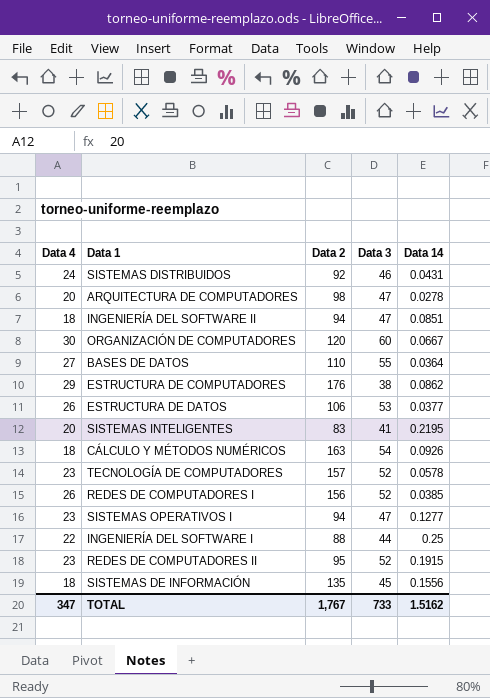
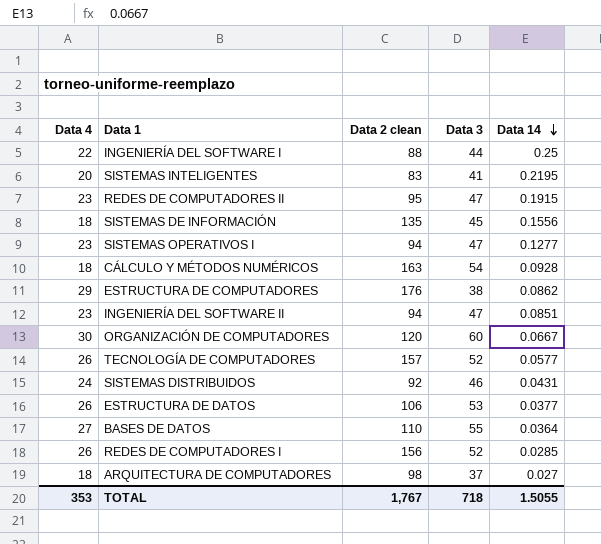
row order: none -> Data 14 descending
column name: Data 2 -> Data 2 clean
REDES DE COMPUTADORES II | Data 3: 52 -> 47
CÁLCULO Y MÉTODOS NUMÉRICOS | Data 14: 0.0926 -> 0.0928
INGENIERÍA DEL SOFTWARE II | Data 4: 18 -> 23
TECNOLOGÍA DE COMPUTADORES | Data 4: 23 -> 26
TECNOLOGÍA DE COMPUTADORES | Data 14: 0.0578 -> 0.0577
REDES DE COMPUTADORES I | Data 14: 0.0385 -> 0.0285
ARQUITECTURA DE COMPUTADORES | Data 4: 20 -> 18
ARQUITECTURA DE COMPUTADORES | Data 3: 47 -> 37
ARQUITECTURA DE COMPUTADORES | Data 14: 0.0278 -> 0.027
TOTAL | Data 4: 347 -> 353
TOTAL | Data 3: 733 -> 718
TOTAL | Data 14: 1.5162 -> 1.5055

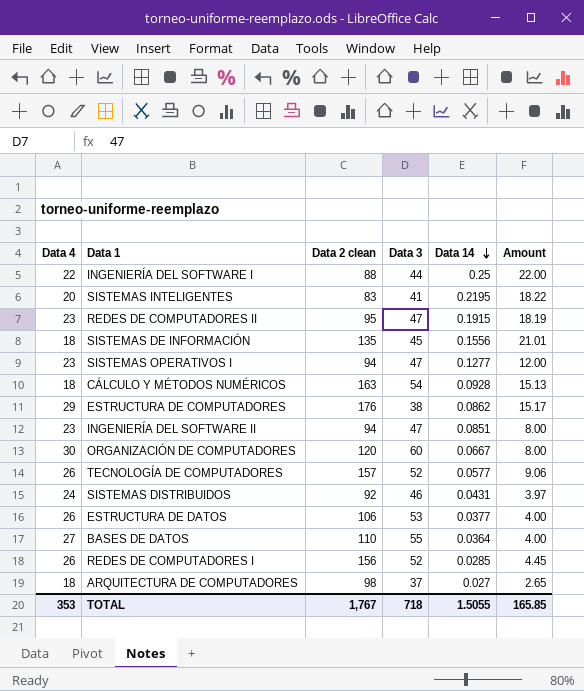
column Amount | formula: none -> [Data 2 clean] * [Data 14]

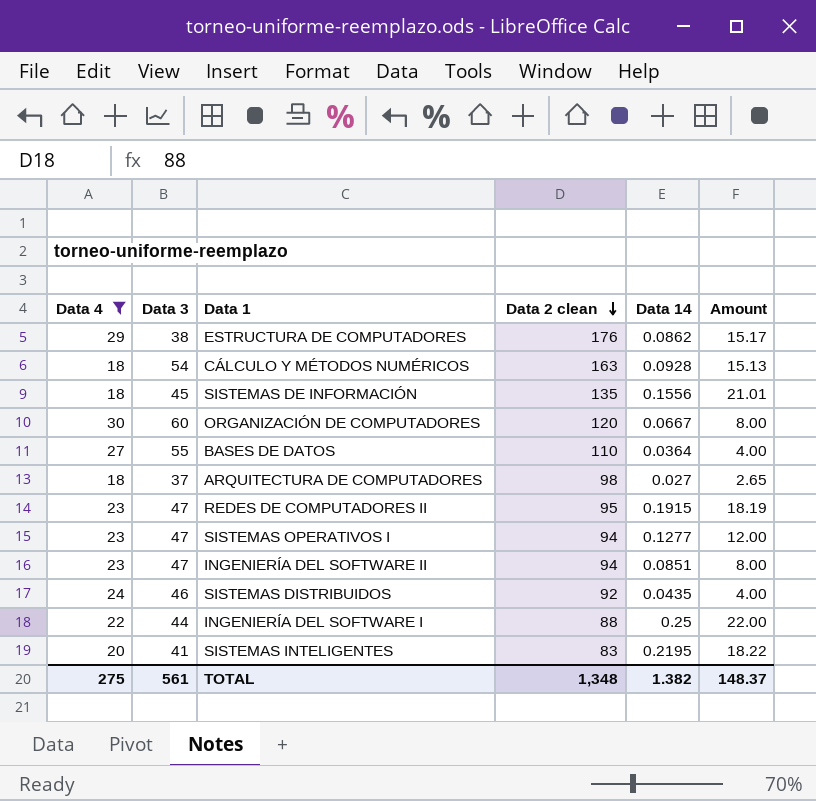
filter: none -> Data 4 != 26
row order: Data 14 descending -> Data 2 clean descending
column Data 3 | position: 4 -> 2
SISTEMAS DISTRIBUIDOS | Data 14: 0.0431 -> 0.0435
SISTEMAS DISTRIBUIDOS | Amount: 3.97 -> 4.00
TOTAL | Data 4: 353 -> 275
TOTAL | Data 3: 718 -> 561
TOTAL | Data 2 clean: 1,767 -> 1,348
TOTAL | Data 14: 1.5055 -> 1.382
TOTAL | Amount: 165.85 -> 148.37

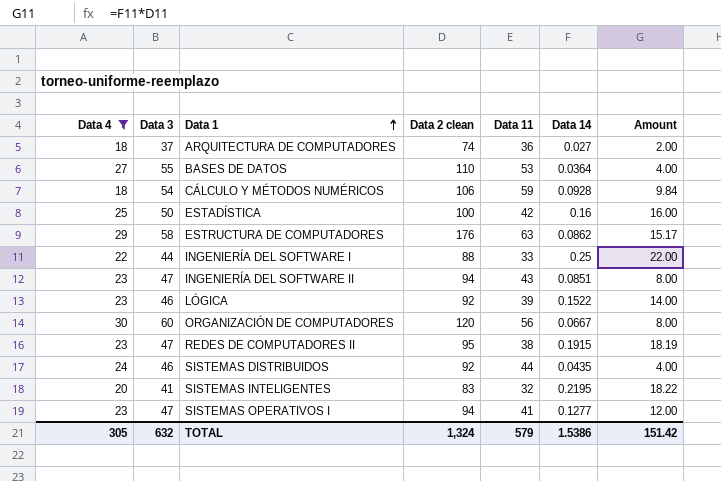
row order: Data 2 clean descending -> Data 1 ascending
column Data 11 | position: none -> 5
row SISTEMAS DE INFORMACIÓN: 18 | 45 | 135 | 0.1556 | 21.01 -> none
ARQUITECTURA DE COMPUTADORES | Data 2 clean: 98 -> 74
ARQUITECTURA DE COMPUTADORES | Amount: 2.65 -> 2.00
CÁLCULO Y MÉTODOS NUMÉRICOS | Data 2 clean: 163 -> 106
CÁLCULO Y MÉTODOS NUMÉRICOS | Amount: 15.13 -> 9.84
row ESTADÍSTICA: none -> 25 | 50 | 100 | 42 | 0.16 | 16.00
ESTRUCTURA DE COMPUTADORES | Data 3: 38 -> 58
row LÓGICA: none -> 23 | 46 | 92 | 39 | 0.1522 | 14.00
TOTAL | Data 4: 275 -> 305
TOTAL | Data 3: 561 -> 632
TOTAL | Data 2 clean: 1,348 -> 1,324
TOTAL | Data 14: 1.382 -> 1.5386
TOTAL | Amount: 148.37 -> 151.42

